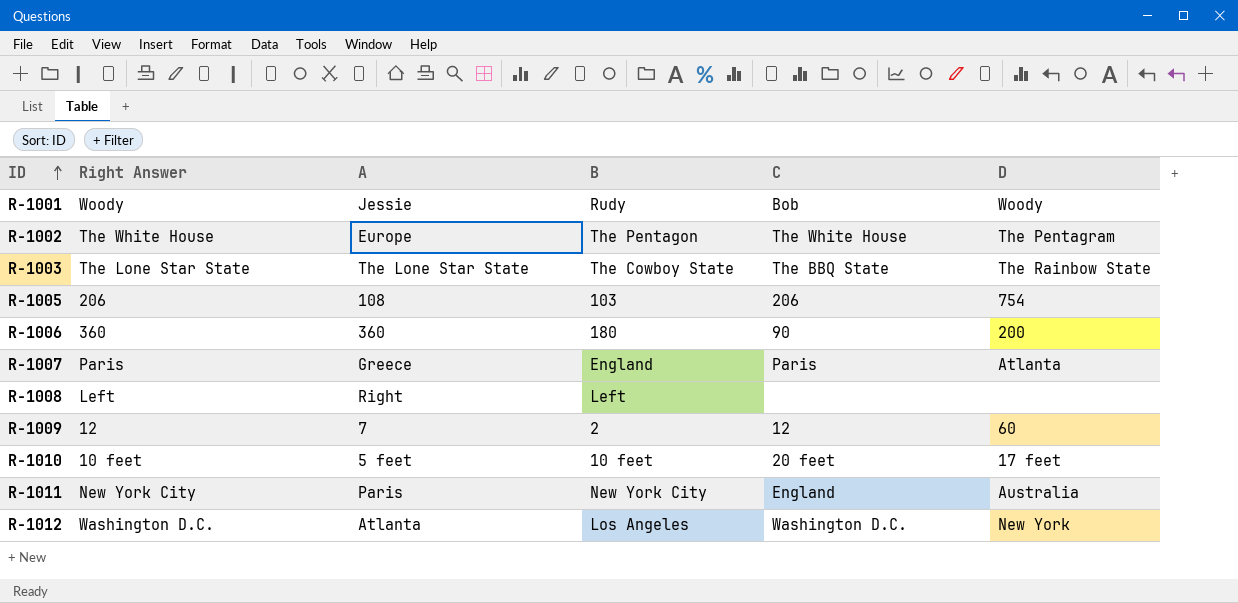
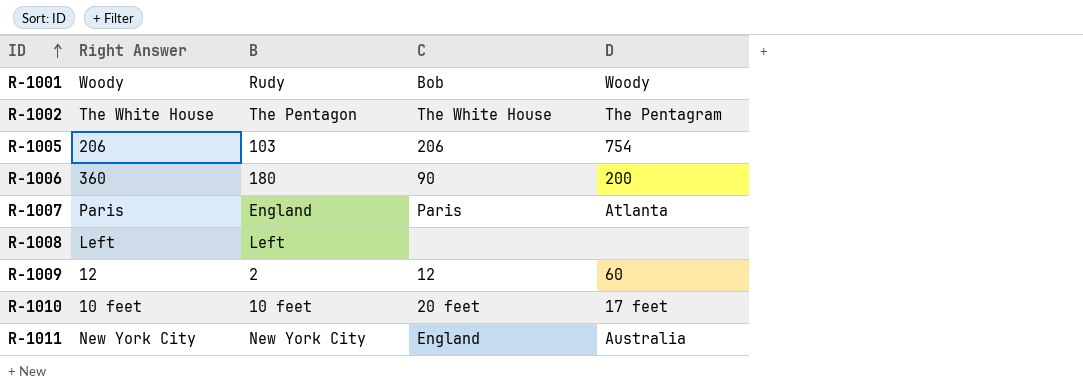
column A | position: 3 -> none
row R-1003: The Lone Star State | The Lone Star State | The Cowboy State | The BBQ State | The Rainbow State -> none
row R-1012: Washington D.C. | Atlanta | Los Angeles | Washington D.C. | New York -> none

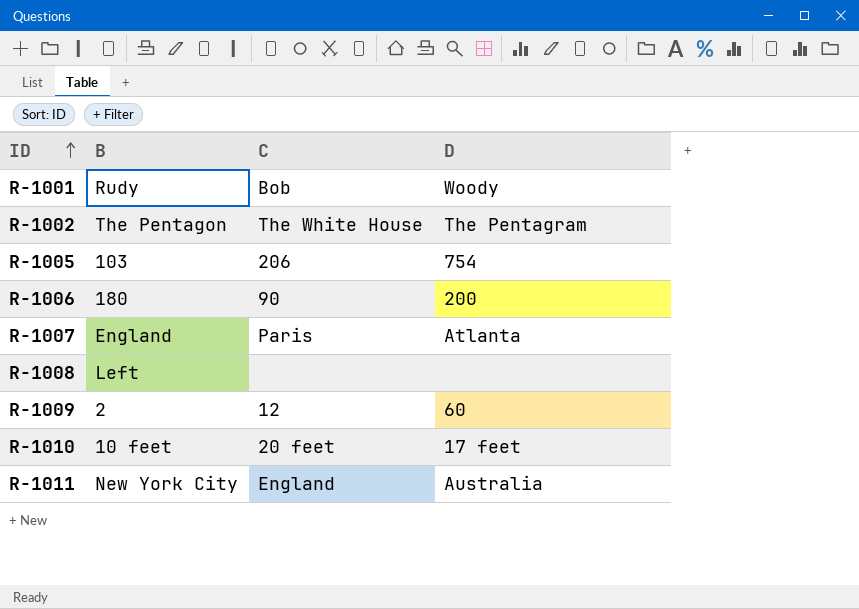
column Right Answer | position: 2 -> none

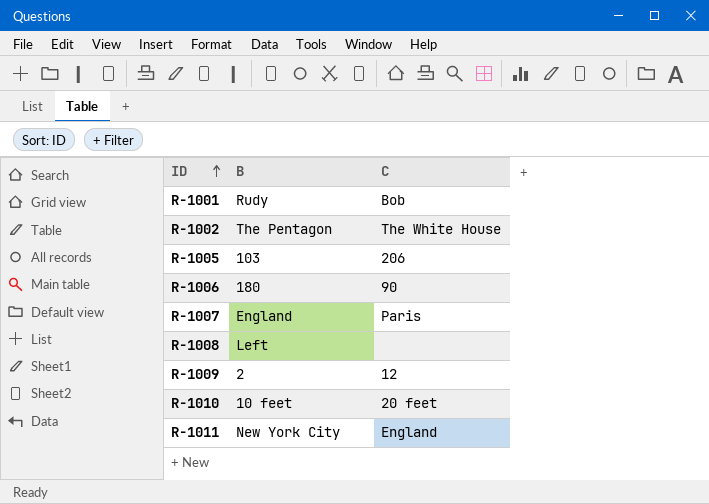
column D | position: 4 -> none

